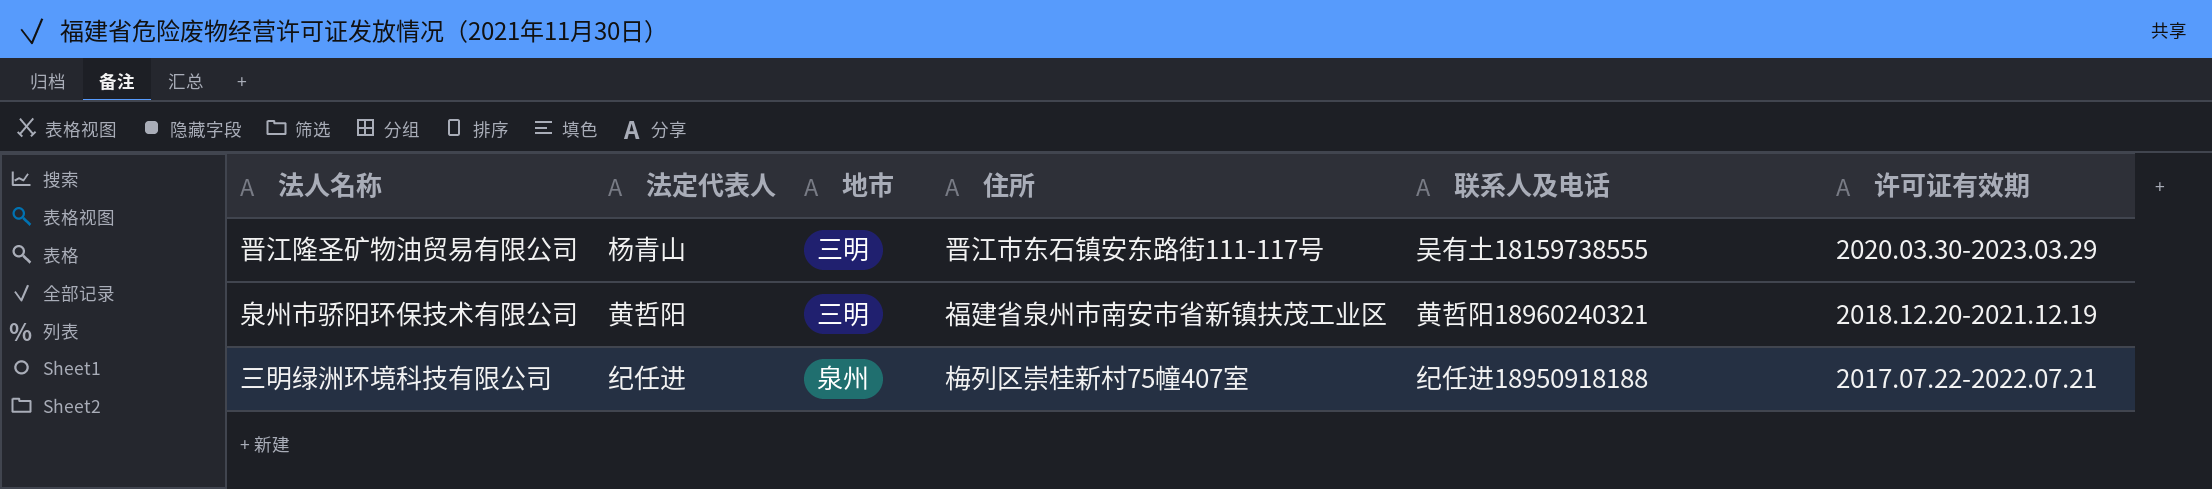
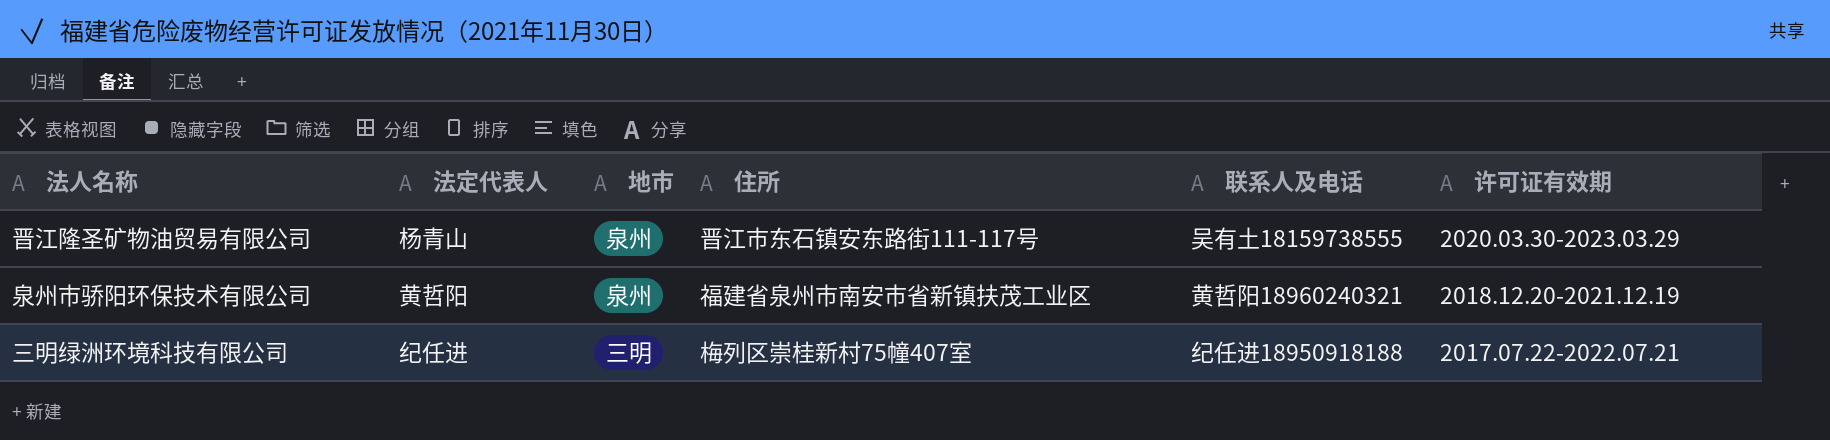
晋江隆圣矿物油贸易有限公司 | 地市: 三明 -> 泉州
泉州市骄阳环保技术有限公司 | 地市: 三明 -> 泉州
三明绿洲环境科技有限公司 | 地市: 泉州 -> 三明

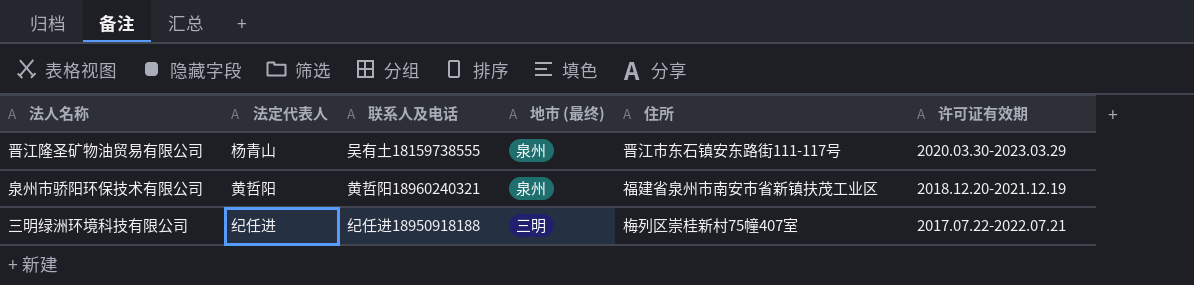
column 联系人及电话 | position: 5 -> 3
column name: 地市 -> 地市 (最终)

